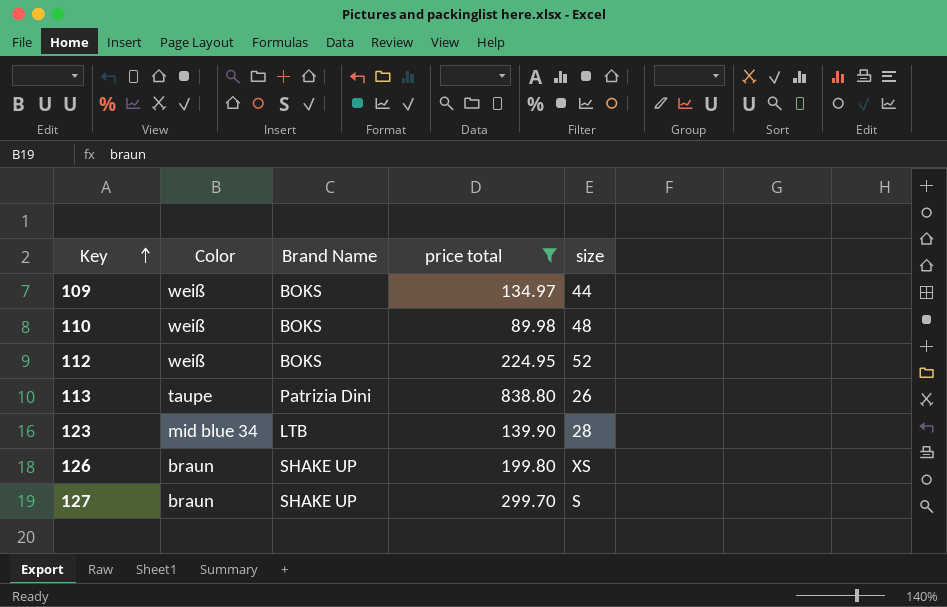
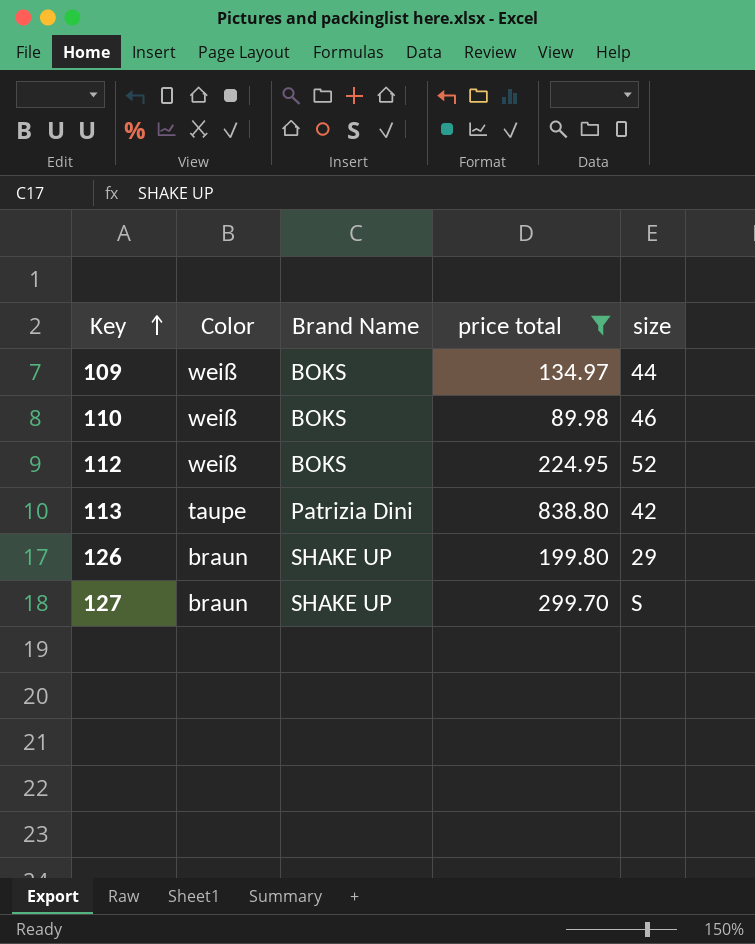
row 123: mid blue 34 | LTB | 139.90 | 28 -> none
110 | size: 48 -> 46
113 | size: 26 -> 42
126 | size: XS -> 29

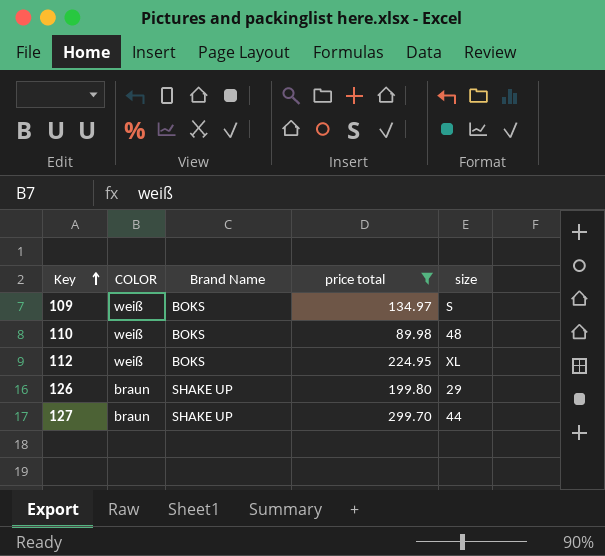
column name: Color -> COLOR
row 113: taupe | Patrizia Dini | 838.80 | 42 -> none
109 | size: 44 -> S
110 | size: 46 -> 48
112 | size: 52 -> XL
127 | size: S -> 44

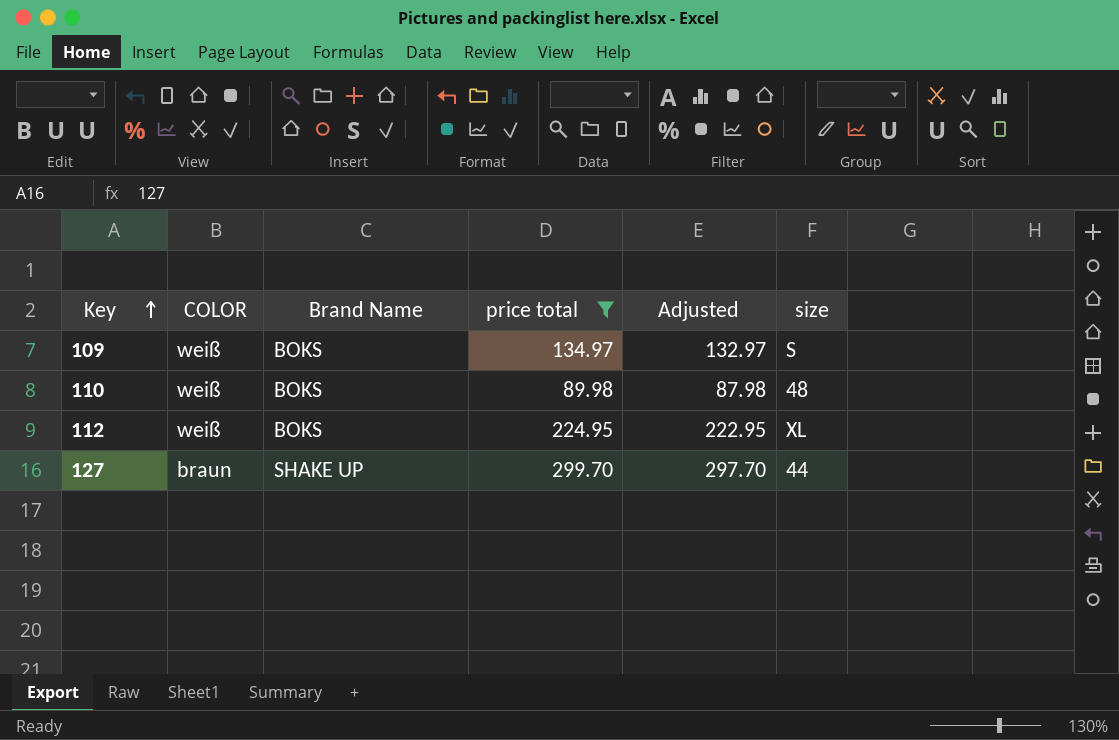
column Adjusted | formula: none -> [price total] - 2
row 126: braun | SHAKE UP | 199.80 | 29 -> none

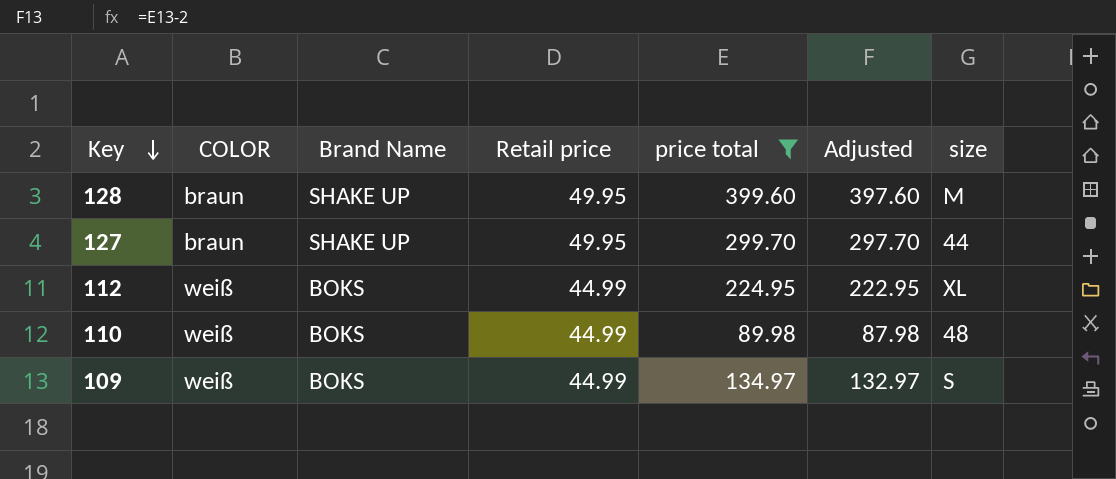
row order: Key ascending -> Key descending
column Retail price | position: none -> 4
row 128: none -> braun | SHAKE UP | 49.95 | 399.60 | 397.60 | M

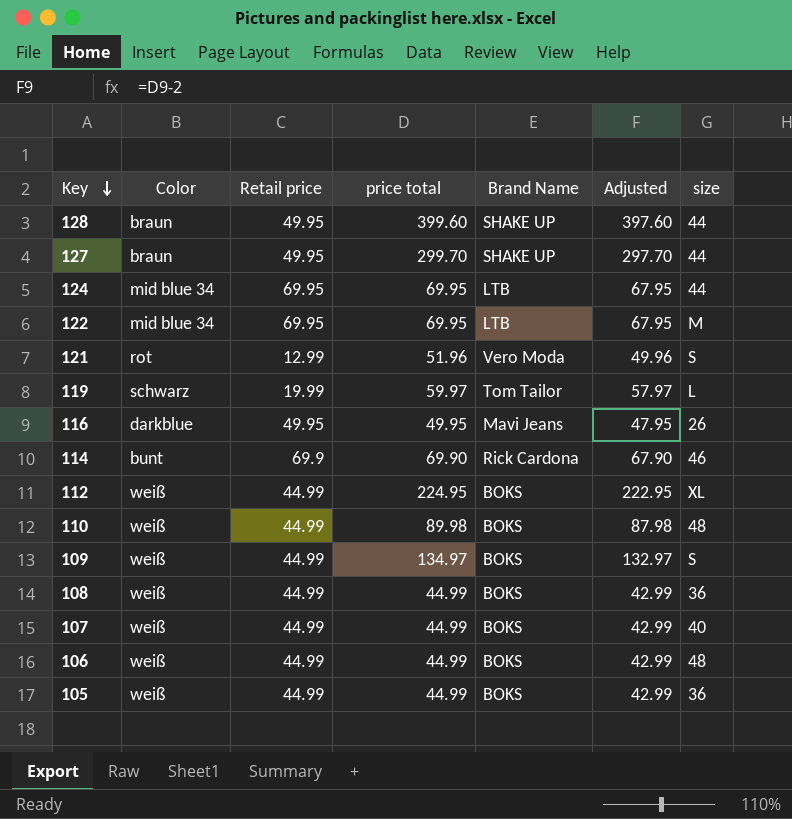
filter: price total >= 89.98 -> none
column name: COLOR -> Color
column Brand Name | position: 3 -> 5
128 | size: M -> 44

